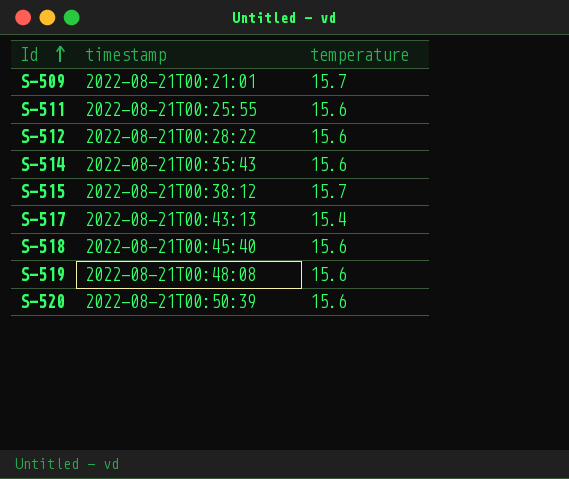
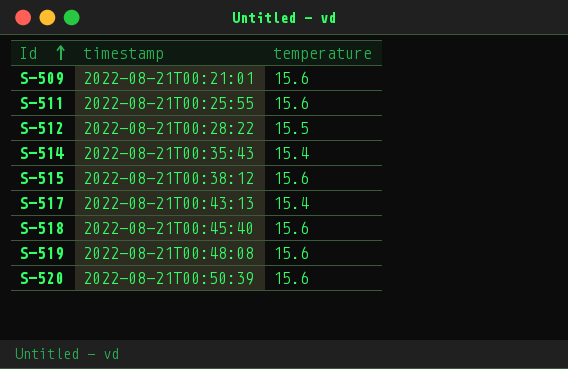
S-509 | temperature: 15.7 -> 15.6
S-512 | temperature: 15.6 -> 15.5
S-514 | temperature: 15.6 -> 15.4
S-515 | temperature: 15.7 -> 15.6

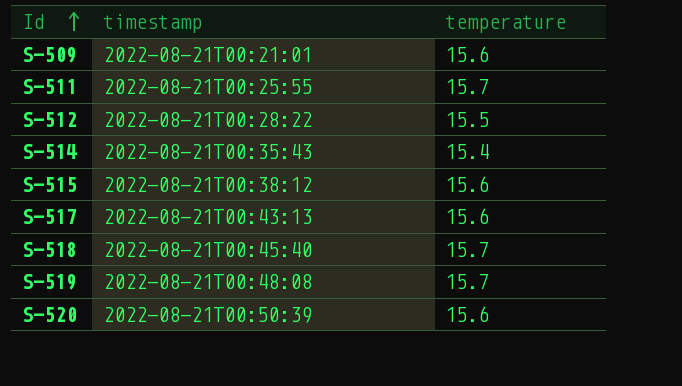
S-511 | temperature: 15.6 -> 15.7
S-517 | temperature: 15.4 -> 15.6
S-518 | temperature: 15.6 -> 15.7
S-519 | temperature: 15.6 -> 15.7

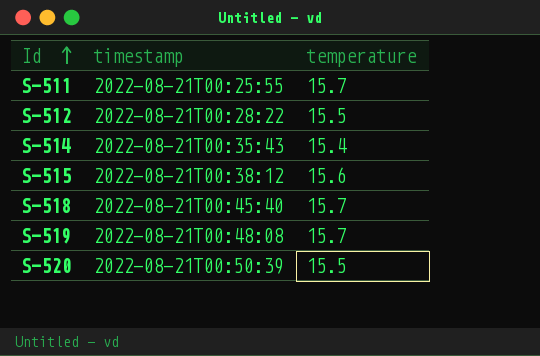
row S-509: 2022-08-21T00:21:01 | 15.6 -> none
row S-517: 2022-08-21T00:43:13 | 15.6 -> none
S-520 | temperature: 15.6 -> 15.5

